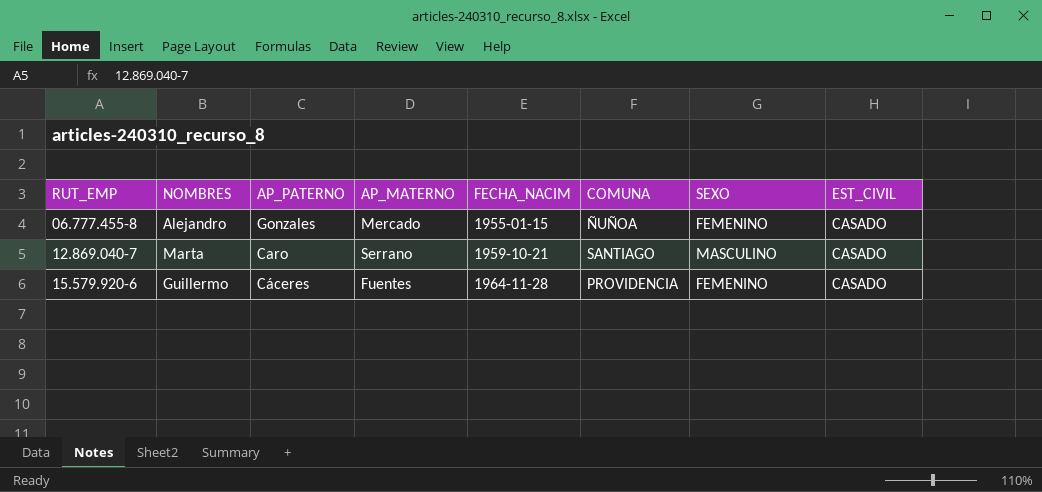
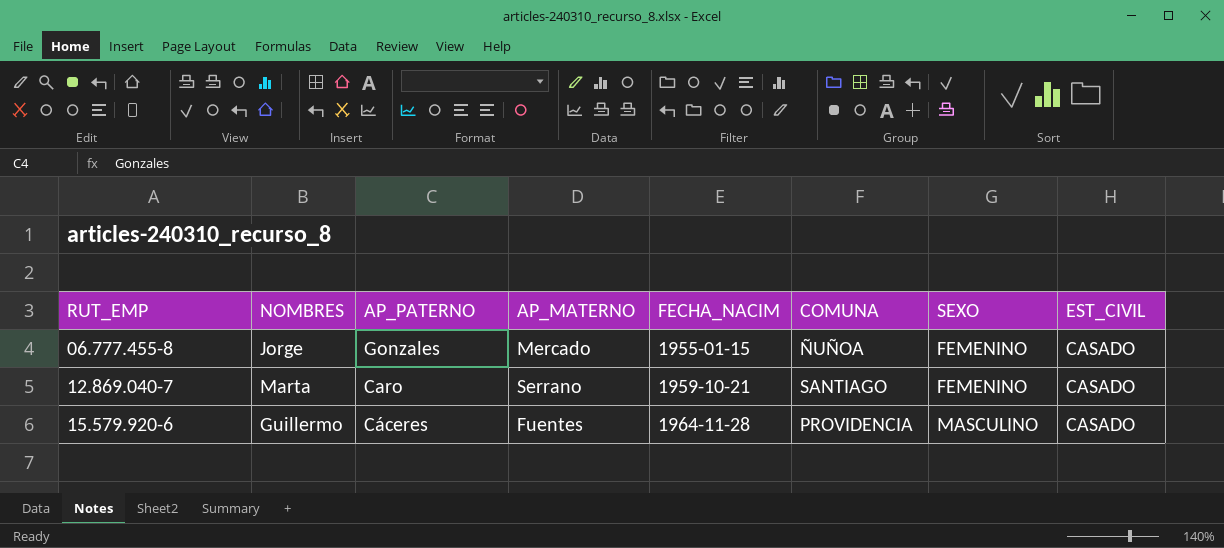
06.777.455-8 | NOMBRES: Alejandro -> Jorge
12.869.040-7 | SEXO: MASCULINO -> FEMENINO
15.579.920-6 | SEXO: FEMENINO -> MASCULINO

